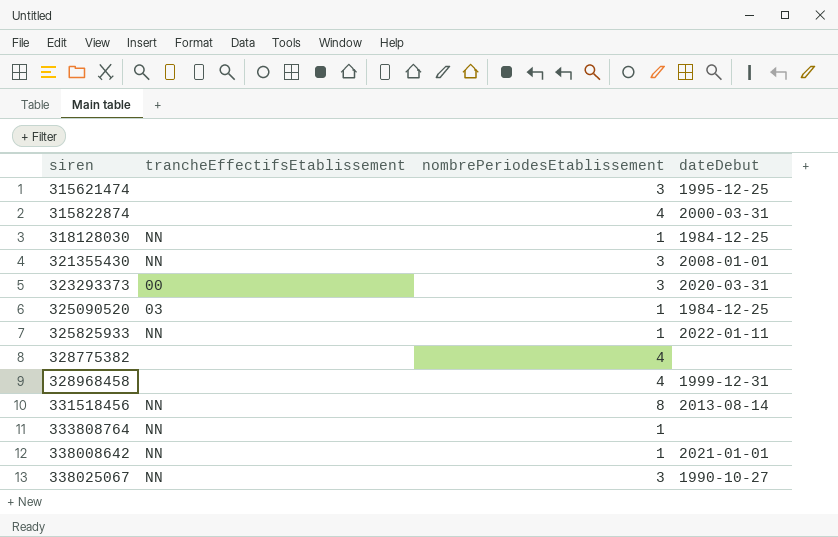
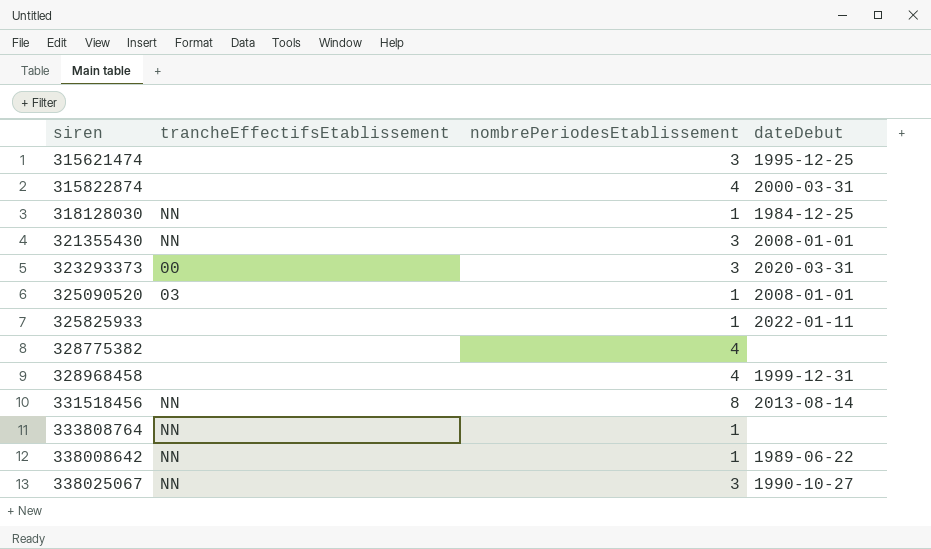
325090520 | dateDebut: 1984-12-25 -> 2008-01-01
325825933 | trancheEffectifsEtablissement: NN -> none
338008642 | dateDebut: 2021-01-01 -> 1989-06-22

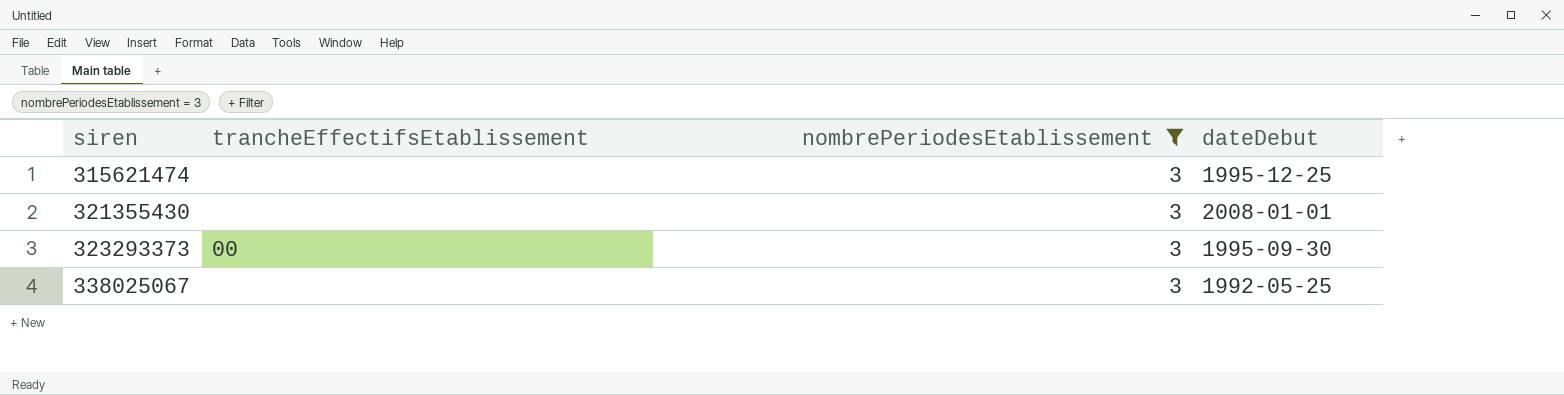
filter: none -> nombrePeriodesEtablissement = 3
321355430 | trancheEffectifsEtablissement: NN -> none
323293373 | dateDebut: 2020-03-31 -> 1995-09-30
338025067 | trancheEffectifsEtablissement: NN -> none
338025067 | dateDebut: 1990-10-27 -> 1992-05-25

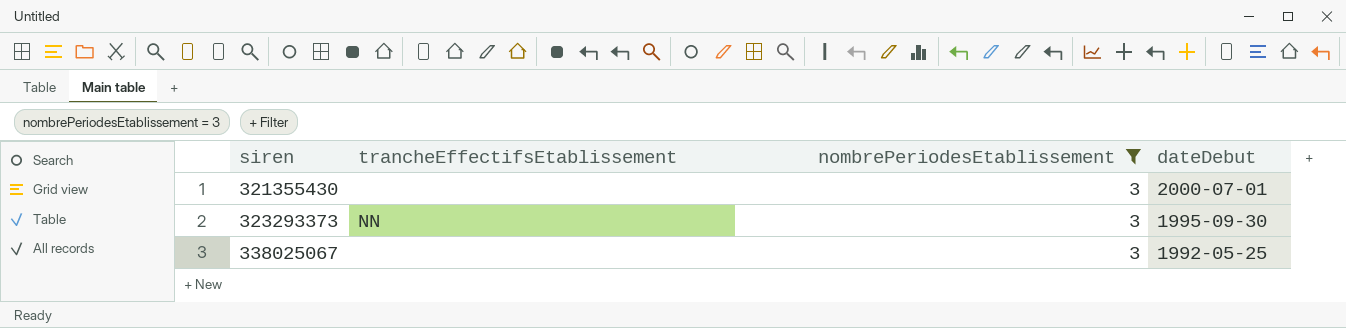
row 315621474: none | 3 | 1995-12-25 -> none
321355430 | dateDebut: 2008-01-01 -> 2000-07-01
323293373 | trancheEffectifsEtablissement: 00 -> NN

